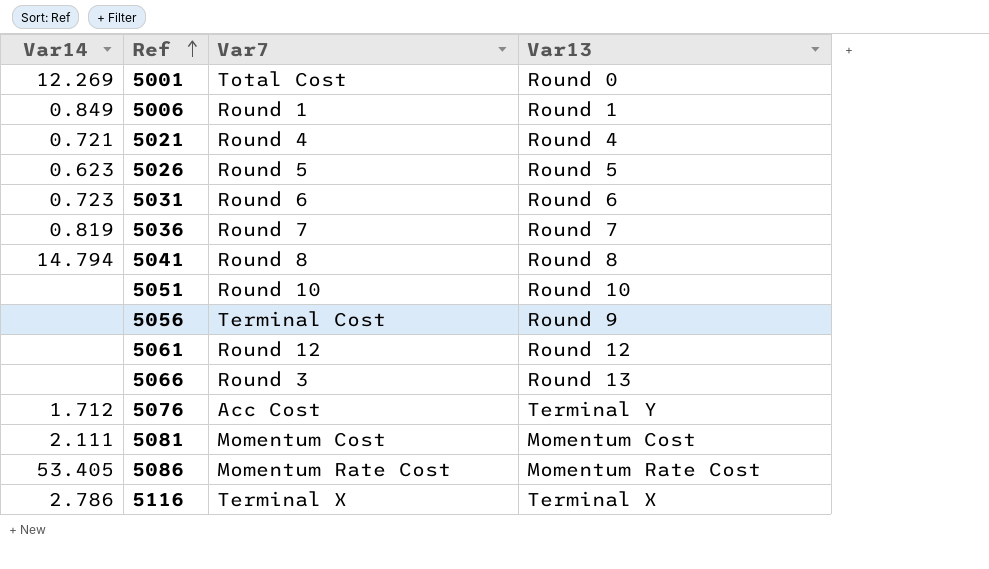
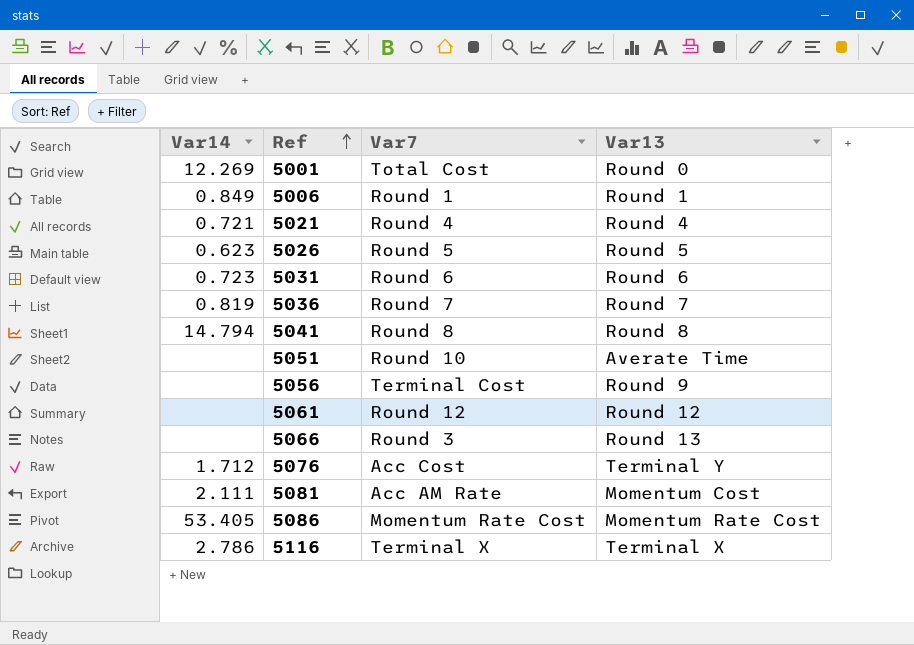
5051 | Var13: Round 10 -> Averate Time
5081 | Var7: Momentum Cost -> Acc AM Rate

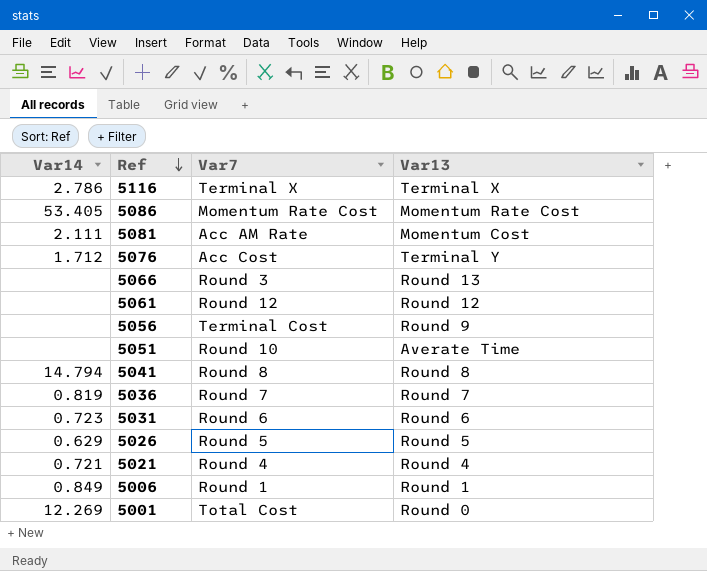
row order: Ref ascending -> Ref descending
5026 | Var14: 0.623 -> 0.629

